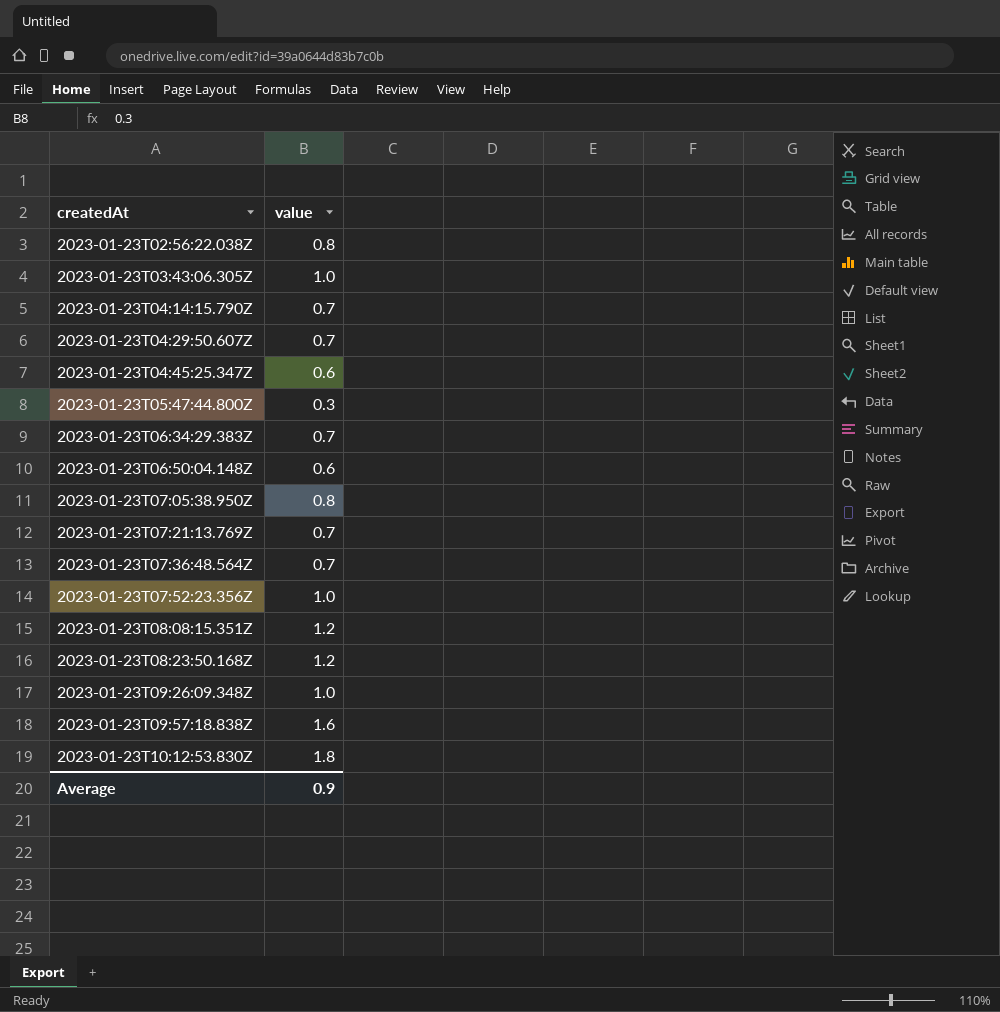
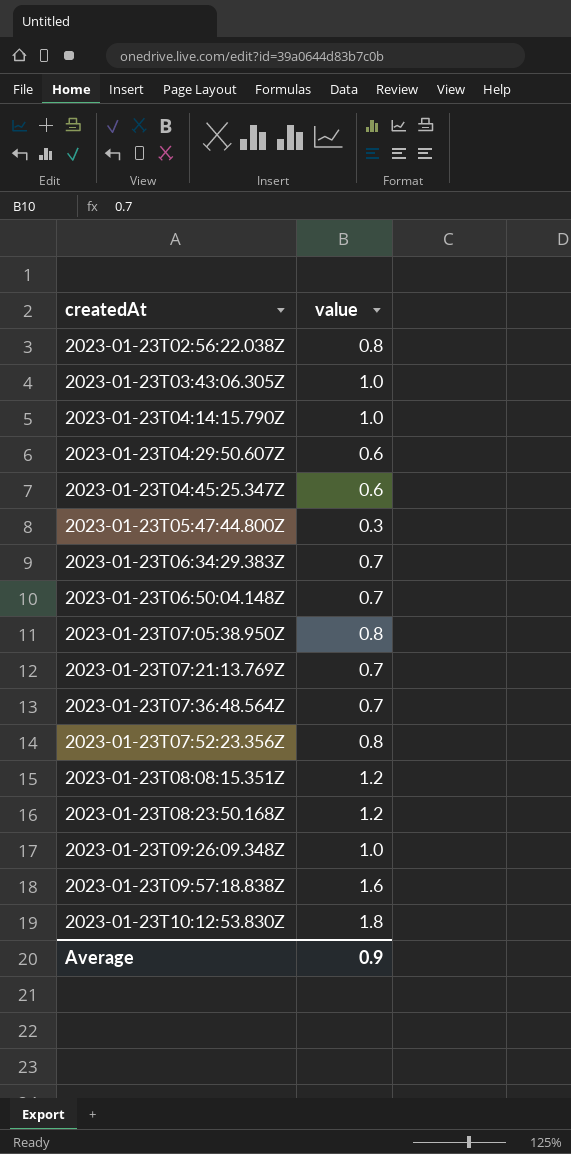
2023-01-23T04:14:15.790Z | value: 0.7 -> 1.0
2023-01-23T04:29:50.607Z | value: 0.7 -> 0.6
2023-01-23T06:50:04.148Z | value: 0.6 -> 0.7
2023-01-23T07:52:23.356Z | value: 1.0 -> 0.8

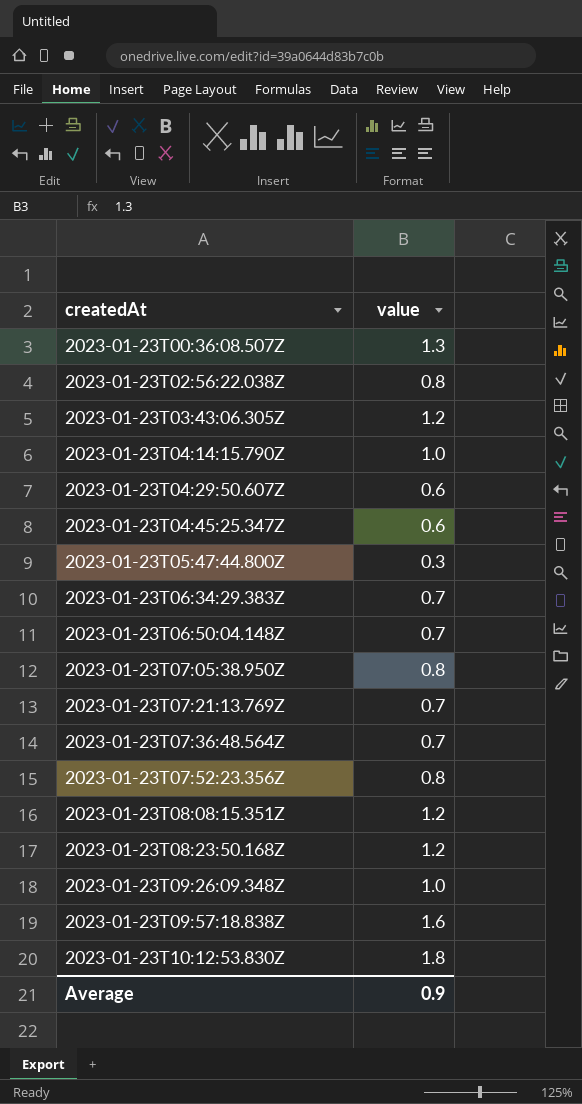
row 2023-01-23T00:36:08.507Z: none -> 1.3
2023-01-23T03:43:06.305Z | value: 1.0 -> 1.2

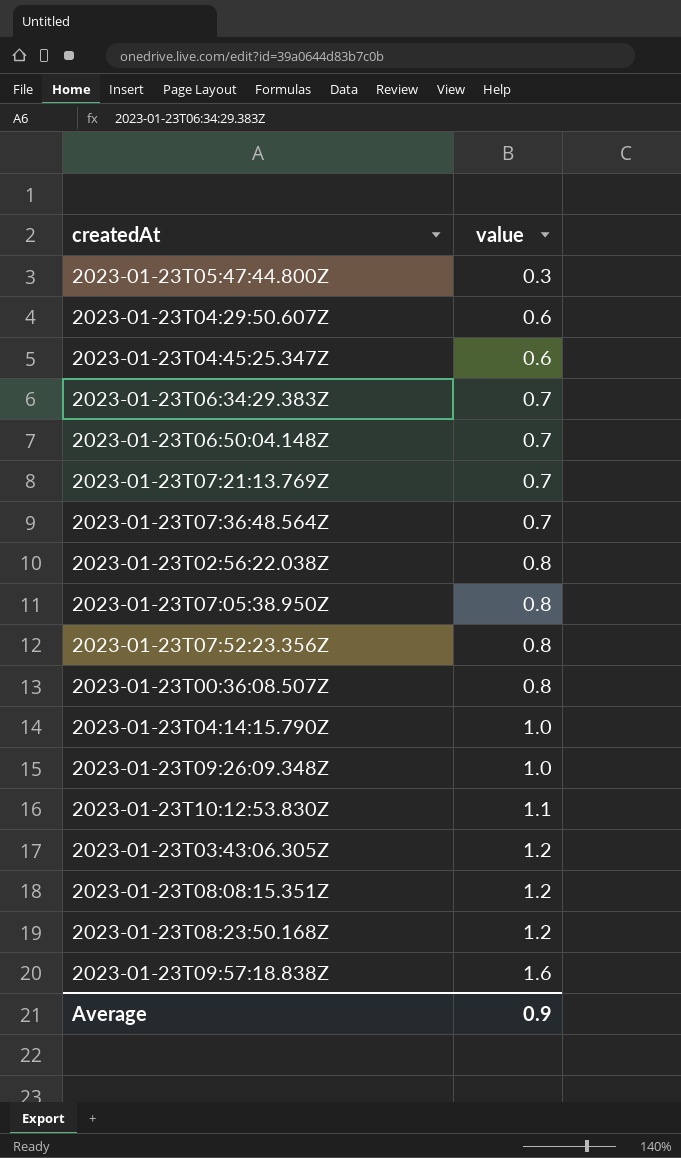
row order: createdAt ascending -> value ascending
2023-01-23T00:36:08.507Z | value: 1.3 -> 0.8
2023-01-23T10:12:53.830Z | value: 1.8 -> 1.1

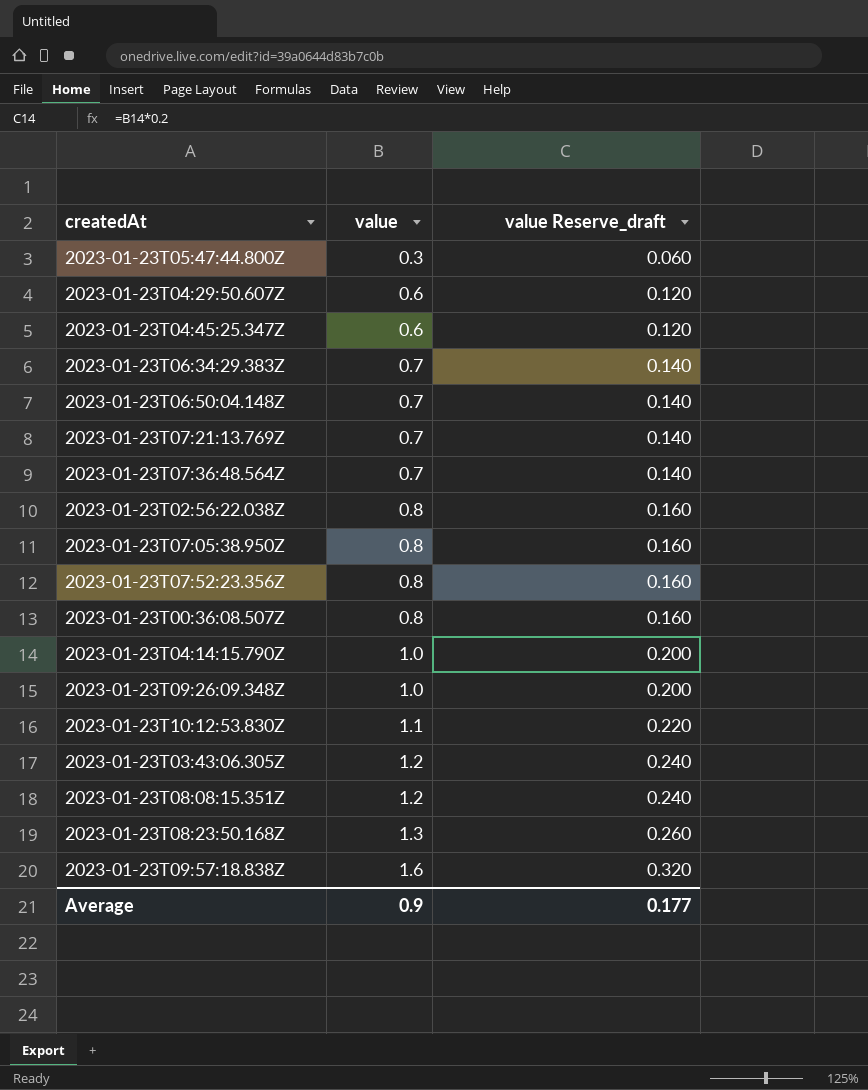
column value Reserve_draft | formula: none -> [value] * 0.2
2023-01-23T08:23:50.168Z | value: 1.2 -> 1.3

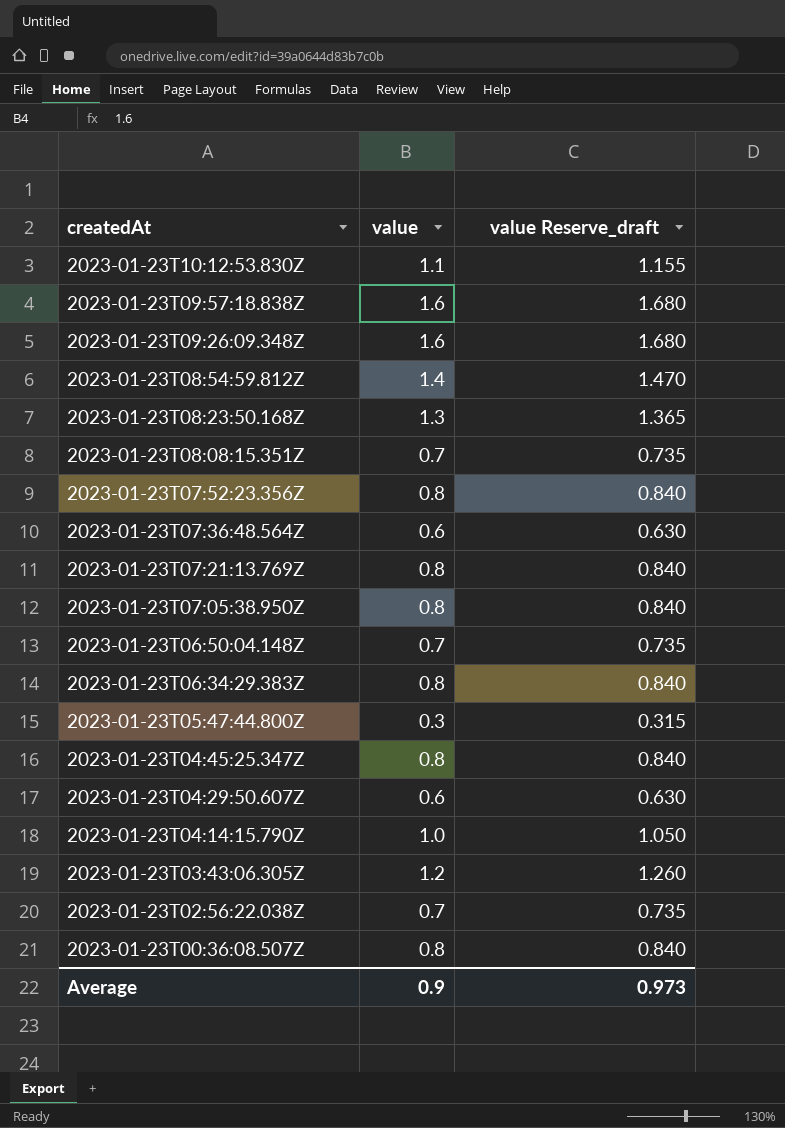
row order: value ascending -> createdAt descending
column value Reserve_draft | formula: [value] * 0.2 -> [value] * 1.05
2023-01-23T09:26:09.348Z | value: 1.0 -> 1.6
row 2023-01-23T08:54:59.812Z: none -> 1.4 | 1.470
2023-01-23T08:08:15.351Z | value: 1.2 -> 0.7
2023-01-23T07:36:48.564Z | value: 0.7 -> 0.6
2023-01-23T07:21:13.769Z | value: 0.7 -> 0.8
2023-01-23T06:34:29.383Z | value: 0.7 -> 0.8
2023-01-23T04:45:25.347Z | value: 0.6 -> 0.8
2023-01-23T02:56:22.038Z | value: 0.8 -> 0.7
Average | value Reserve_draft: 0.177 -> 0.973

